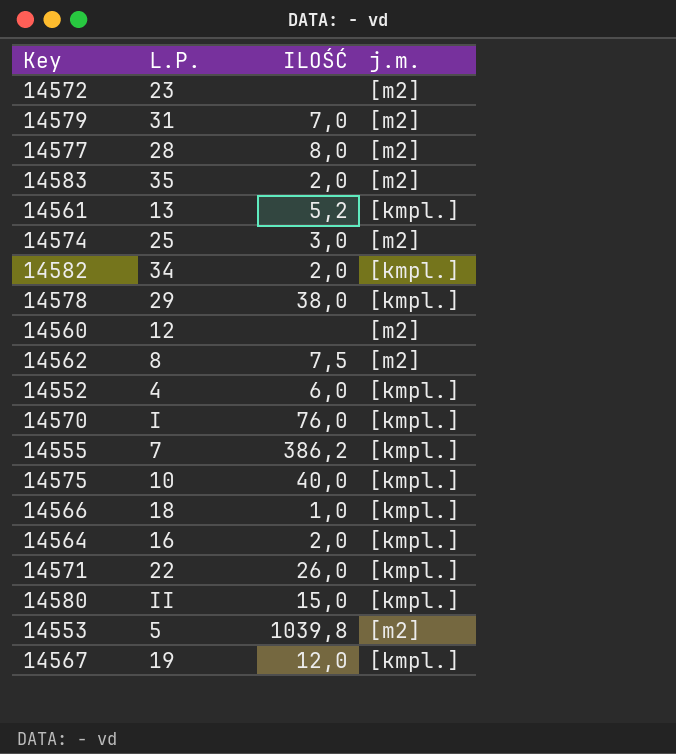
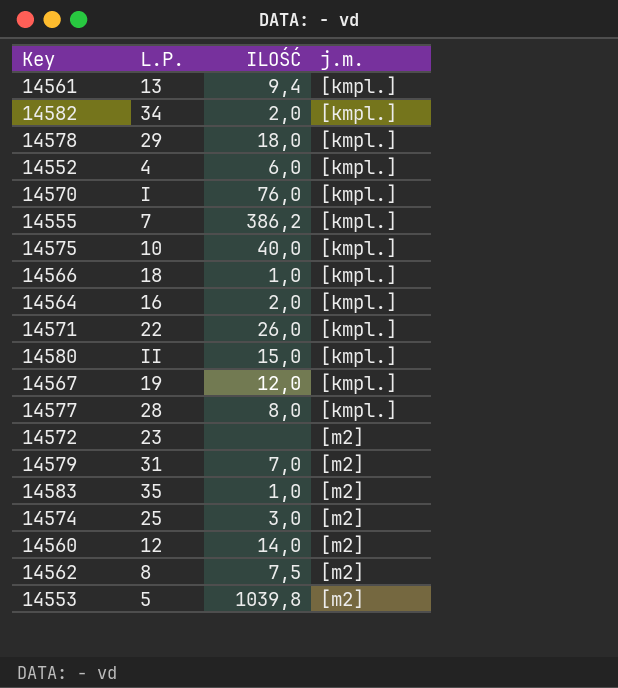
row order: none -> j.m. ascending
14561 | ILOŚĆ: 5,2 -> 9,4
14578 | ILOŚĆ: 38,0 -> 18,0
14577 | j.m.: [m2] -> [kmpl.]
14583 | ILOŚĆ: 2,0 -> 1,0
14560 | ILOŚĆ: none -> 14,0

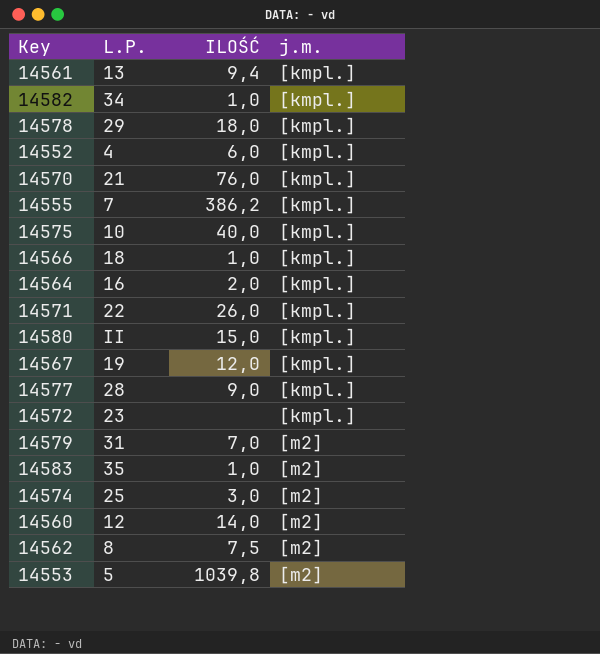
14582 | ILOŚĆ: 2,0 -> 1,0
14570 | L.P.: I -> 21
14577 | ILOŚĆ: 8,0 -> 9,0
14572 | j.m.: [m2] -> [kmpl.]

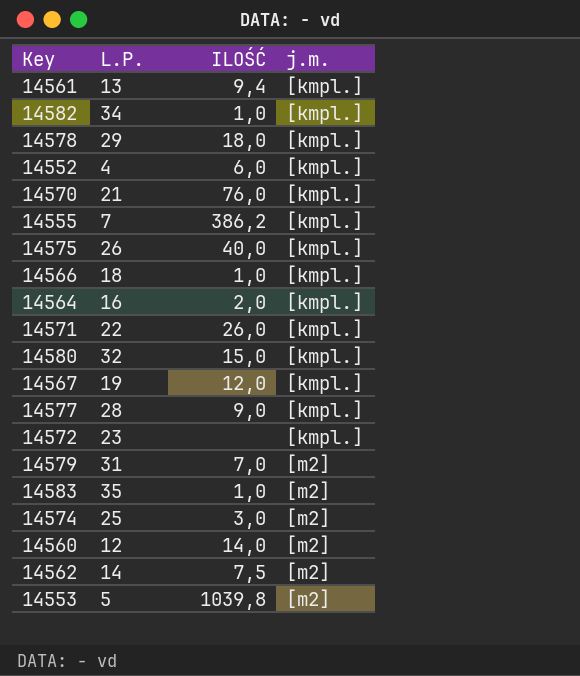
14575 | L.P.: 10 -> 26
14580 | L.P.: II -> 32
14562 | L.P.: 8 -> 14

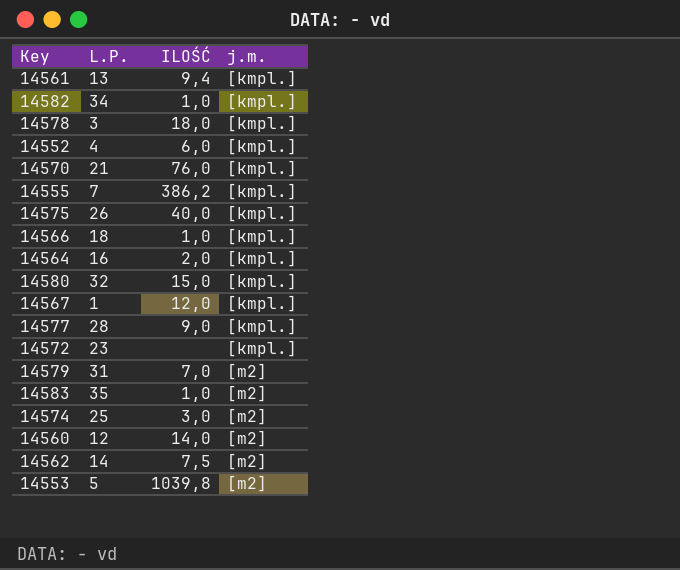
row 14571: 22 | 26,0 | [kmpl.] -> none
14578 | L.P.: 29 -> 3
14567 | L.P.: 19 -> 1

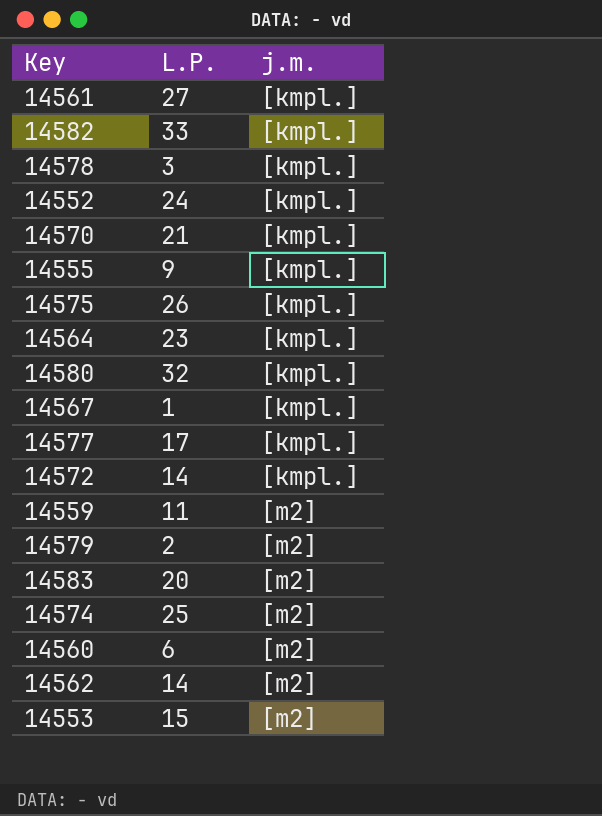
column ILOŚĆ | position: 3 -> none
row 14566: 18 | 1,0 | [kmpl.] -> none
14561 | L.P.: 13 -> 27
14582 | L.P.: 34 -> 33
14552 | L.P.: 4 -> 24
14555 | L.P.: 7 -> 9
14564 | L.P.: 16 -> 23
14577 | L.P.: 28 -> 17
14572 | L.P.: 23 -> 14
row 14559: none -> 11 | [m2]
14579 | L.P.: 31 -> 2
14583 | L.P.: 35 -> 20
14560 | L.P.: 12 -> 6
14553 | L.P.: 5 -> 15

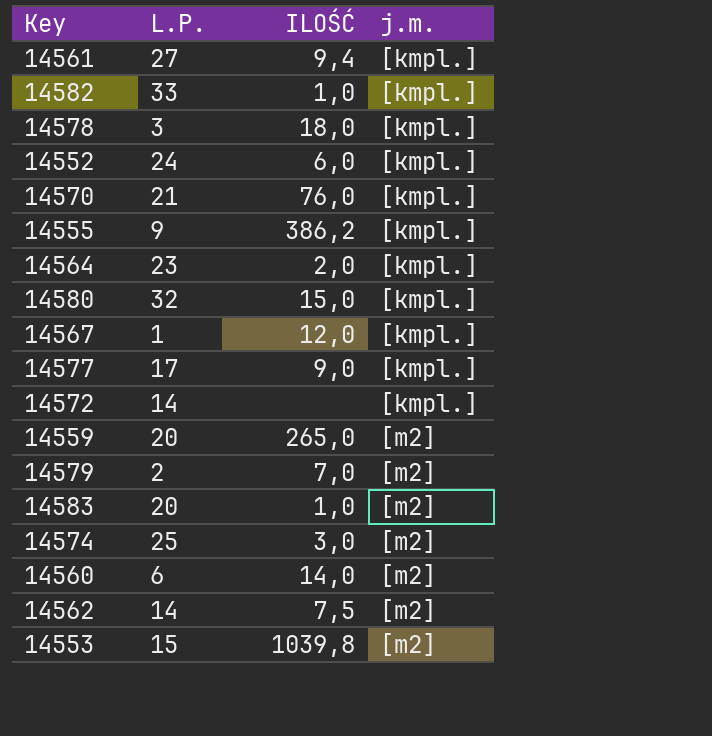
column ILOŚĆ | position: none -> 3
row 14575: 26 | [kmpl.] -> none
14559 | L.P.: 11 -> 20

